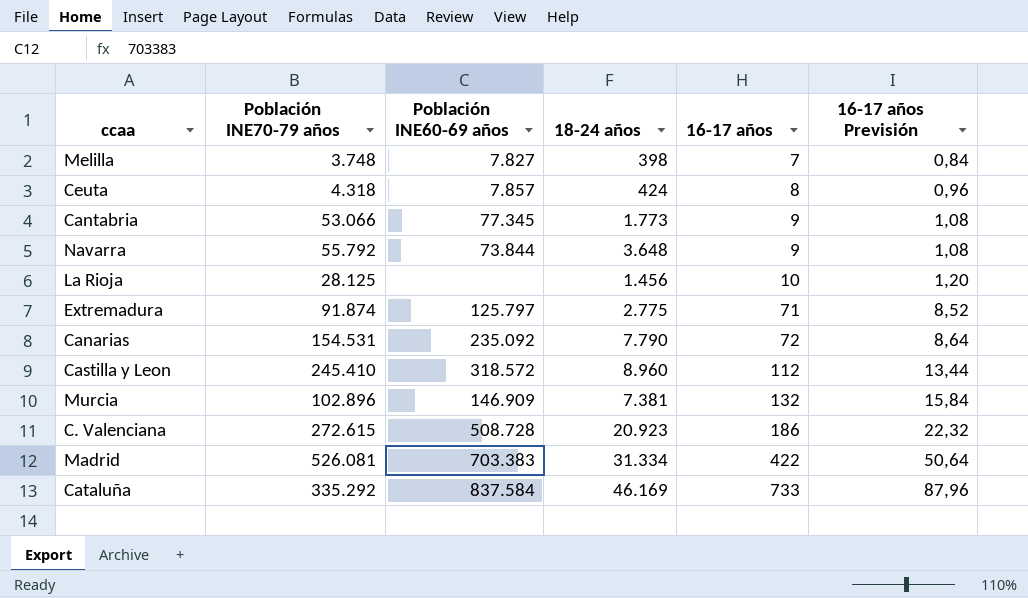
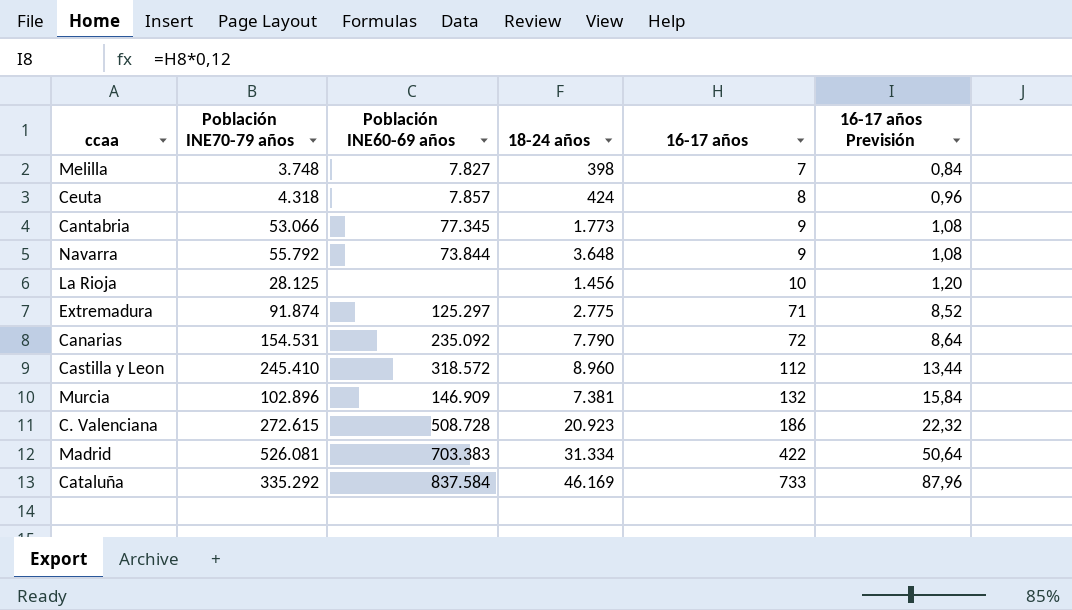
Extremadura | Población INE60-69 años: 125.797 -> 125.297

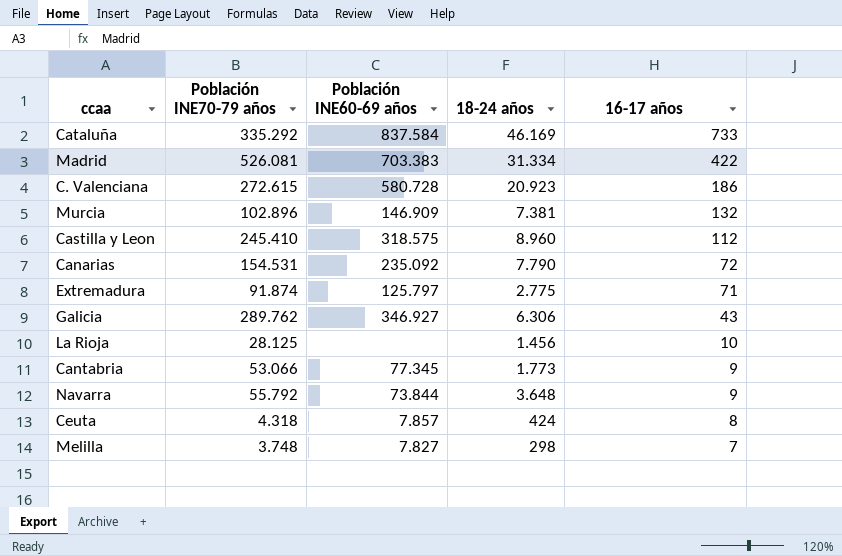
row order: 16-17 años ascending -> 16-17 años descending
column 16-17 años Previsión | formula: [16-17 años] * 0,12 -> none
C. Valenciana | Población INE60-69 años: 508.728 -> 580.728
Castilla y Leon | Población INE60-69 años: 318.572 -> 318.575
Extremadura | Población INE60-69 años: 125.297 -> 125.797
row Galicia: none -> 289.762 | 346.927 | 6.306 | 43
Melilla | 18-24 años: 398 -> 298

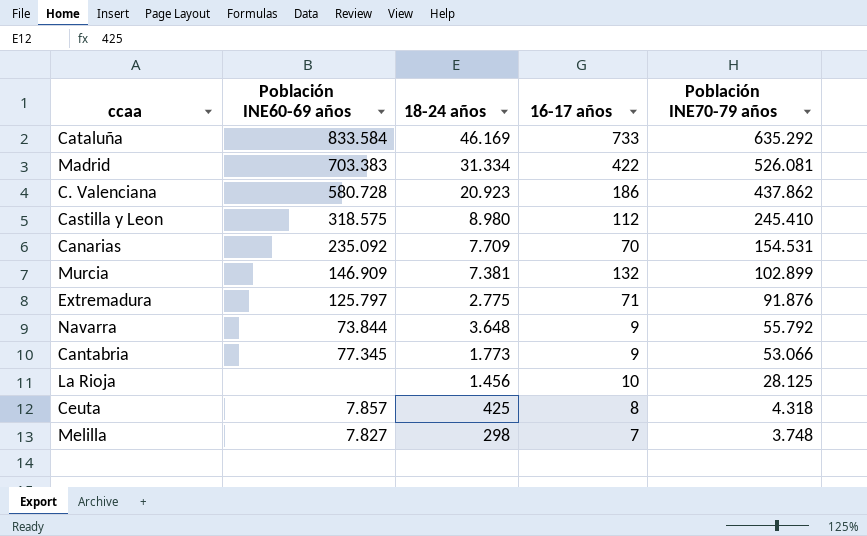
row order: 16-17 años descending -> Población INE70-79 años descending
column Población INE70-79 años | position: 2 -> 5
row Galicia: 289.762 | 346.927 | 6.306 | 43 -> none
Cataluña | Población INE60-69 años: 837.584 -> 833.584
Cataluña | Población INE70-79 años: 335.292 -> 635.292
C. Valenciana | Población INE70-79 años: 272.615 -> 437.862
Castilla y Leon | 18-24 años: 8.960 -> 8.980
Canarias | 18-24 años: 7.790 -> 7.709
Canarias | 16-17 años: 72 -> 70
Murcia | Población INE70-79 años: 102.896 -> 102.899
Extremadura | Población INE70-79 años: 91.874 -> 91.876
Ceuta | 18-24 años: 424 -> 425

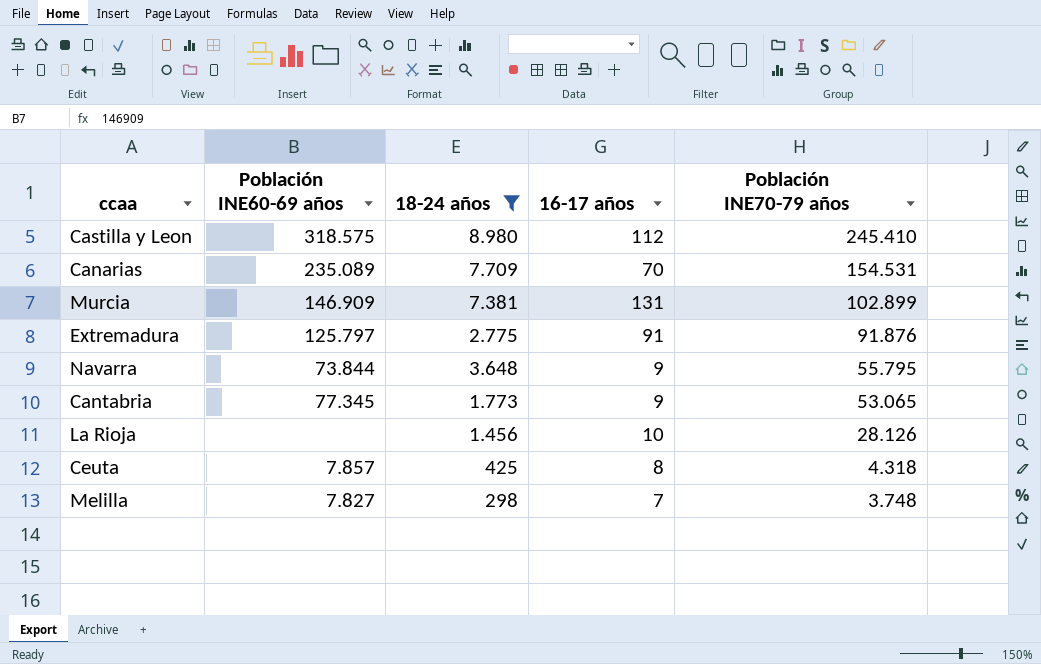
filter: none -> 18-24 años <= 8.980
Canarias | Población INE60-69 años: 235.092 -> 235.089
Murcia | 16-17 años: 132 -> 131
Extremadura | 16-17 años: 71 -> 91
Navarra | Población INE70-79 años: 55.792 -> 55.795
Cantabria | Población INE70-79 años: 53.066 -> 53.065
La Rioja | Población INE70-79 años: 28.125 -> 28.126

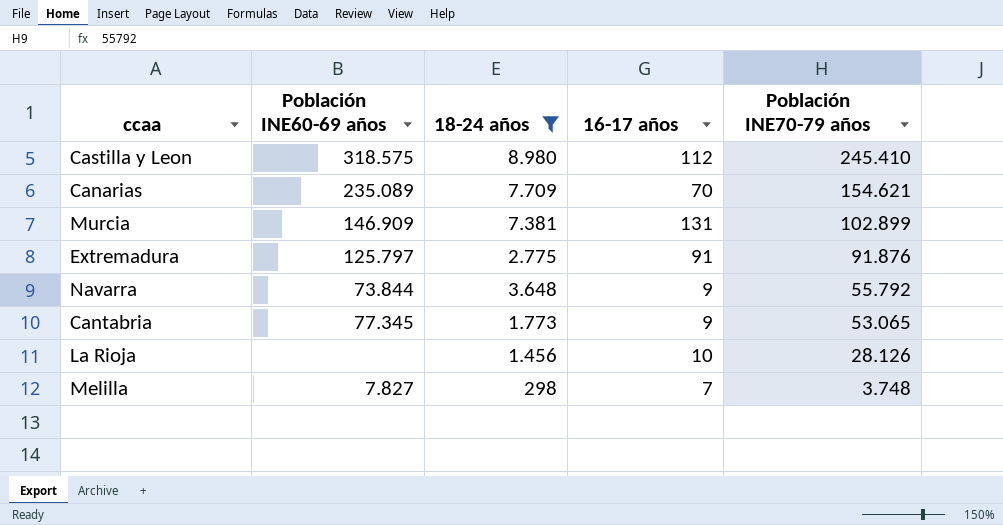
row Ceuta: 7.857 | 425 | 8 | 4.318 -> none
Canarias | Población INE70-79 años: 154.531 -> 154.621
Navarra | Población INE70-79 años: 55.795 -> 55.792

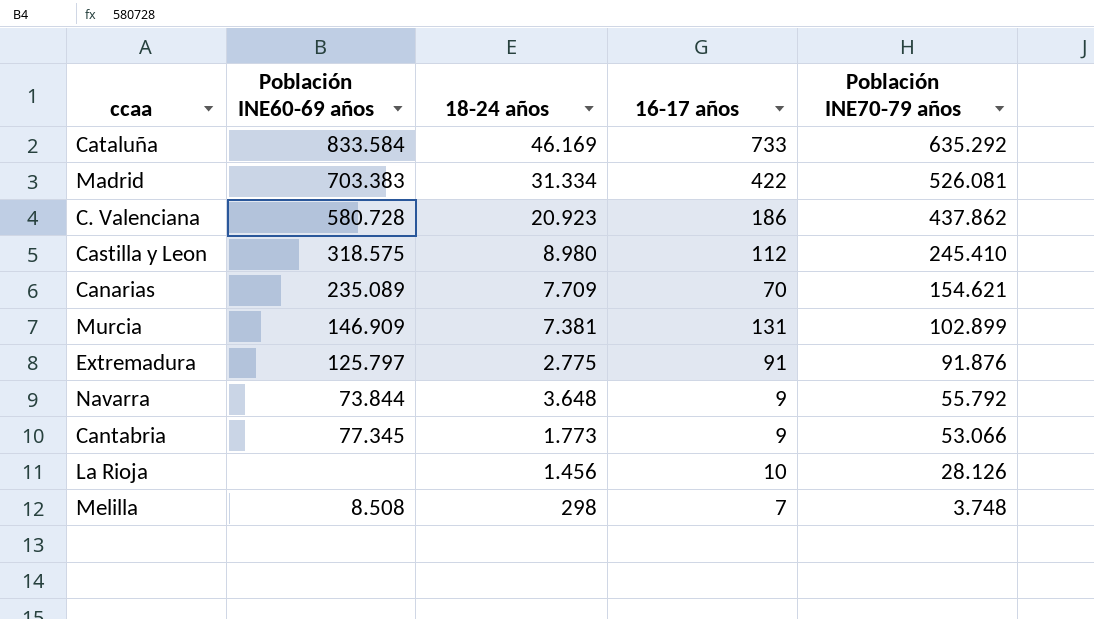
filter: 18-24 años <= 8.980 -> none
Cantabria | Población INE70-79 años: 53.065 -> 53.066
Melilla | Población INE60-69 años: 7.827 -> 8.508

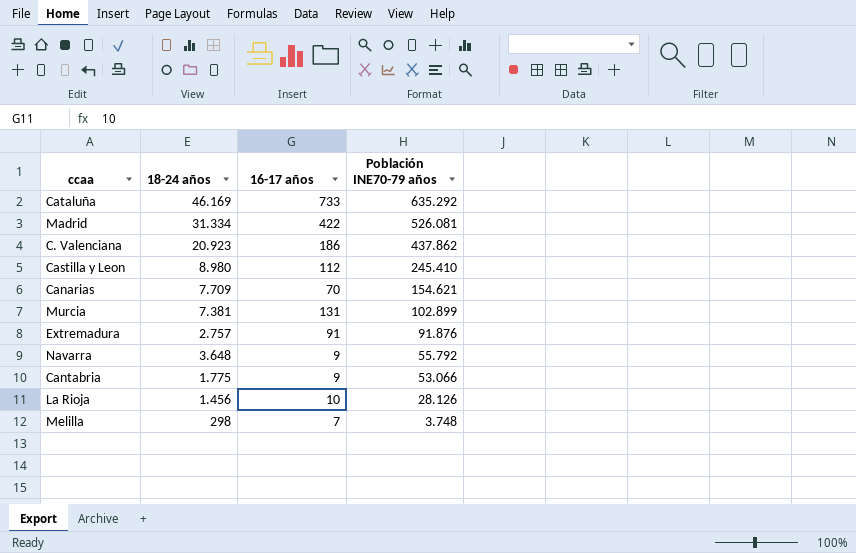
column Población INE60-69 años | position: 2 -> none
Extremadura | 18-24 años: 2.775 -> 2.757
Cantabria | 18-24 años: 1.773 -> 1.775

